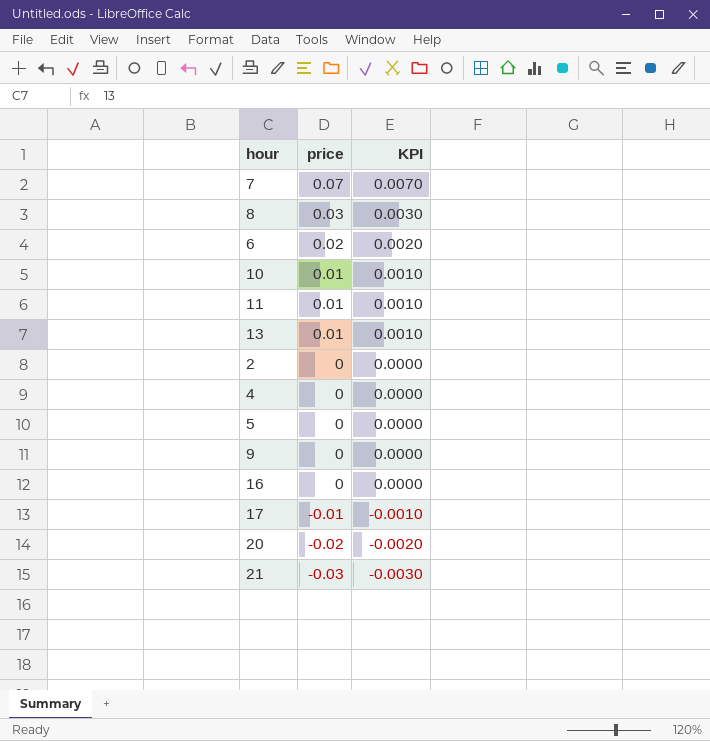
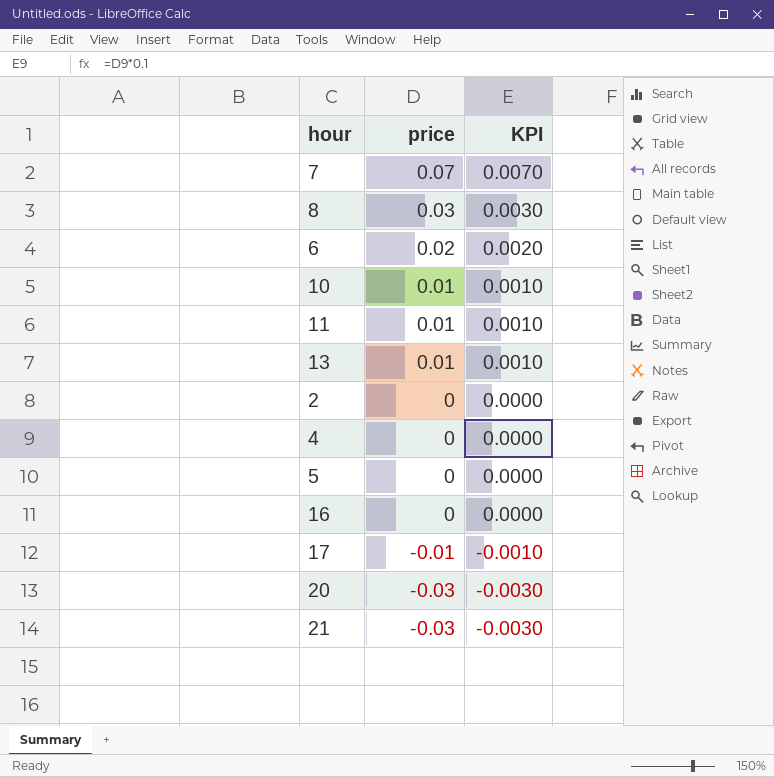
row 9: 0 | 0.0000 -> none
20 | price: -0.02 -> -0.03
20 | KPI: -0.0020 -> -0.0030

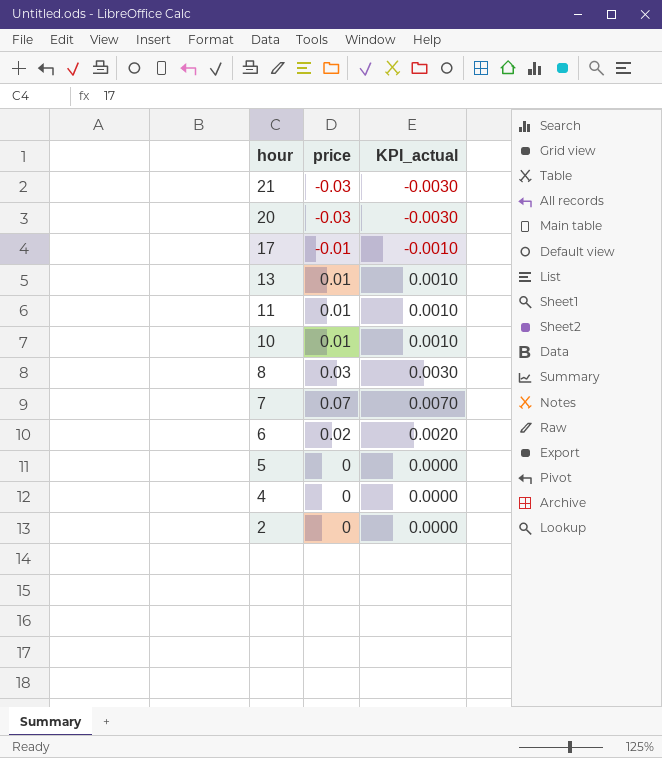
row order: price descending -> hour descending
column name: KPI -> KPI_actual
row 16: 0 | 0.0000 -> none

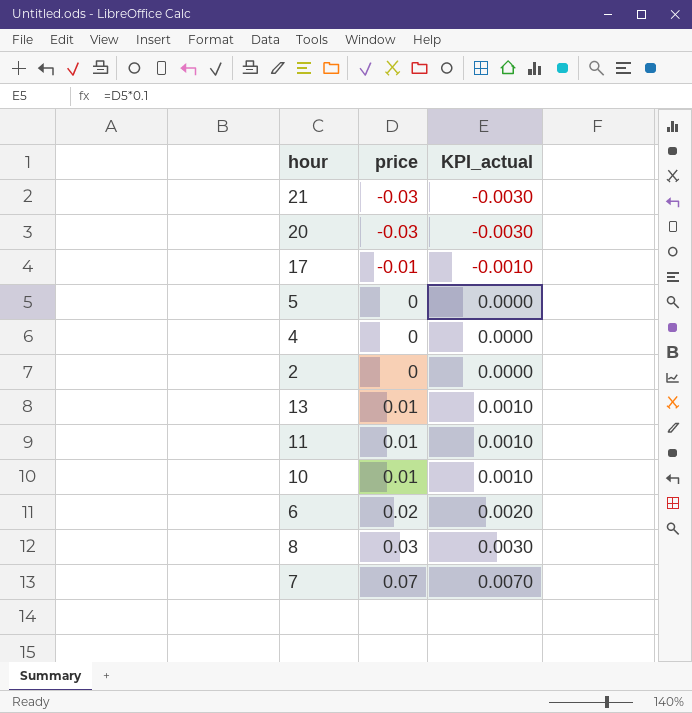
row order: hour descending -> price ascending

